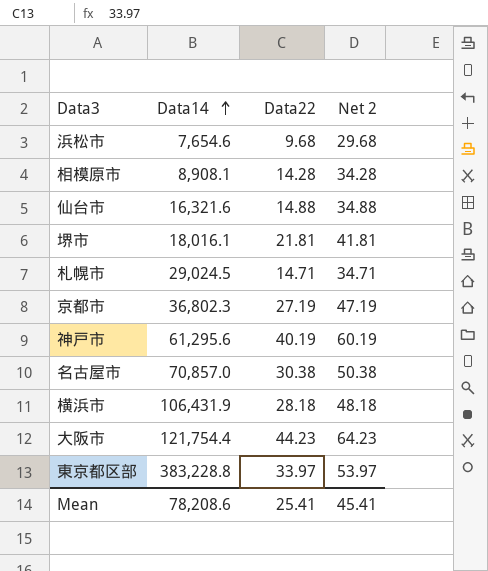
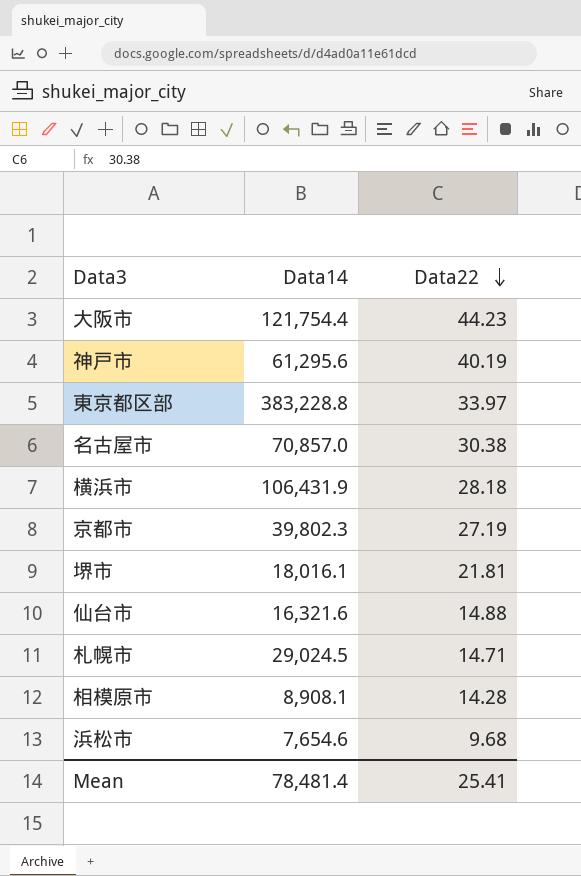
row order: Data14 ascending -> Data22 descending
column Net 2 | formula: [Data22] + 20 -> none
京都市 | Data14: 36,802.3 -> 39,802.3
Mean | Data14: 78,208.6 -> 78,481.4

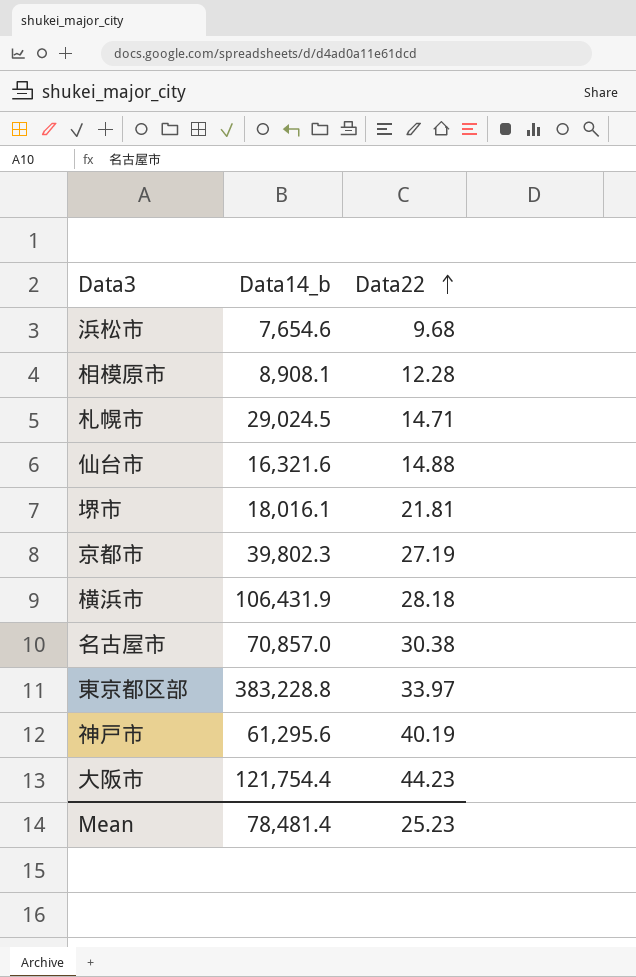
row order: Data22 descending -> Data22 ascending
column name: Data14 -> Data14_b
相模原市 | Data22: 14.28 -> 12.28
Mean | Data22: 25.41 -> 25.23

